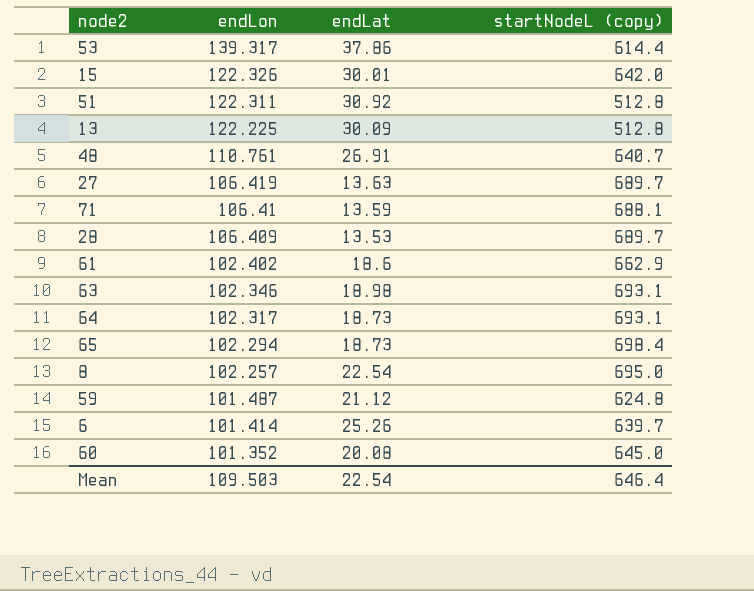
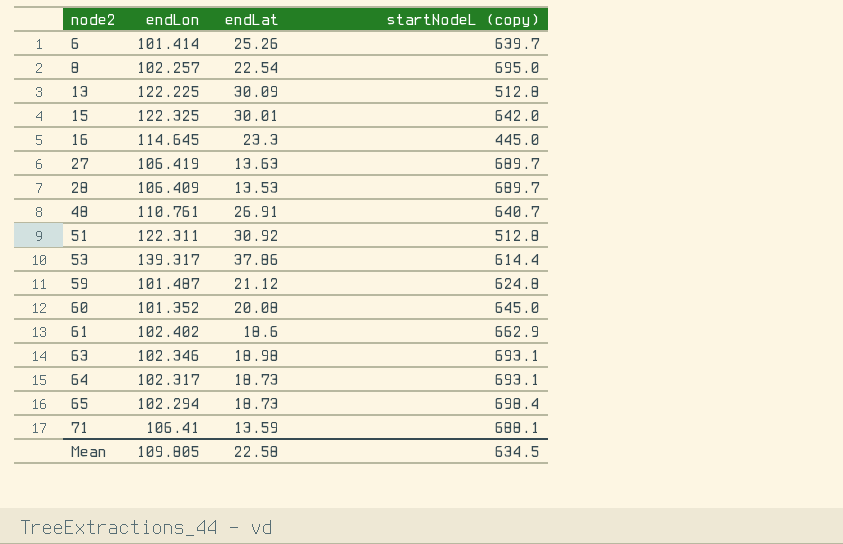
row order: endLon descending -> node2 ascending
15 | endLon: 122.326 -> 122.325
row 16: none -> 114.645 | 23.3 | 445.0
Mean | endLon: 109.503 -> 109.805
Mean | endLat: 22.54 -> 22.58
Mean | startNodeL (copy): 646.4 -> 634.5

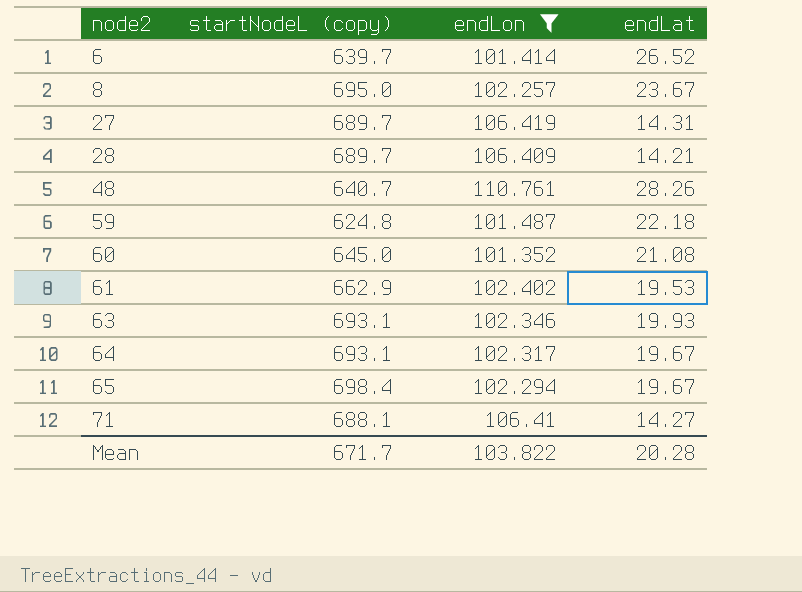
filter: none -> endLon <= 110.761
column startNodeL (copy) | position: 4 -> 2
6 | endLat: 25.26 -> 26.52
8 | endLat: 22.54 -> 23.67
27 | endLat: 13.63 -> 14.31
28 | endLat: 13.53 -> 14.21
48 | endLat: 26.91 -> 28.26
59 | endLat: 21.12 -> 22.18
60 | endLat: 20.08 -> 21.08
61 | endLat: 18.6 -> 19.53
63 | endLat: 18.98 -> 19.93
64 | endLat: 18.73 -> 19.67
65 | endLat: 18.73 -> 19.67
71 | endLat: 13.59 -> 14.27
Mean | startNodeL (copy): 634.5 -> 671.7
Mean | endLon: 109.805 -> 103.822
Mean | endLat: 22.58 -> 20.28

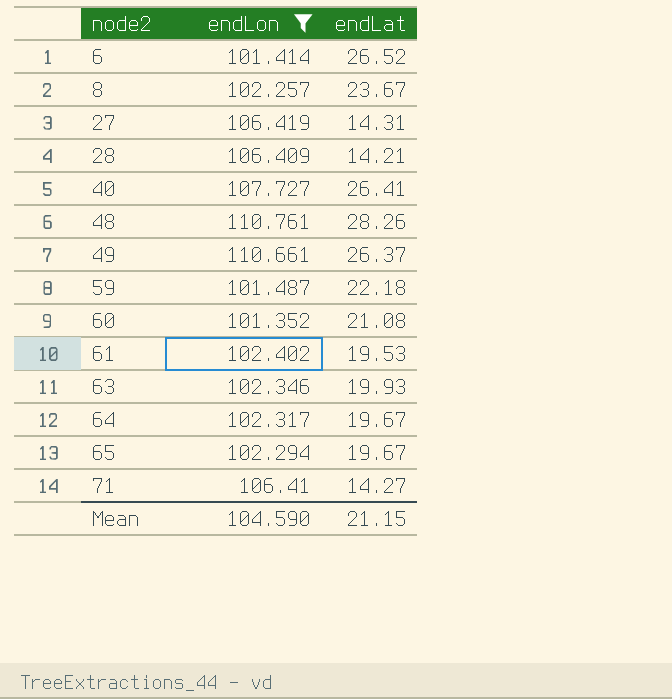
column startNodeL (copy) | position: 2 -> none
row 40: none -> 107.727 | 26.41
row 49: none -> 110.661 | 26.37
Mean | endLon: 103.822 -> 104.590
Mean | endLat: 20.28 -> 21.15

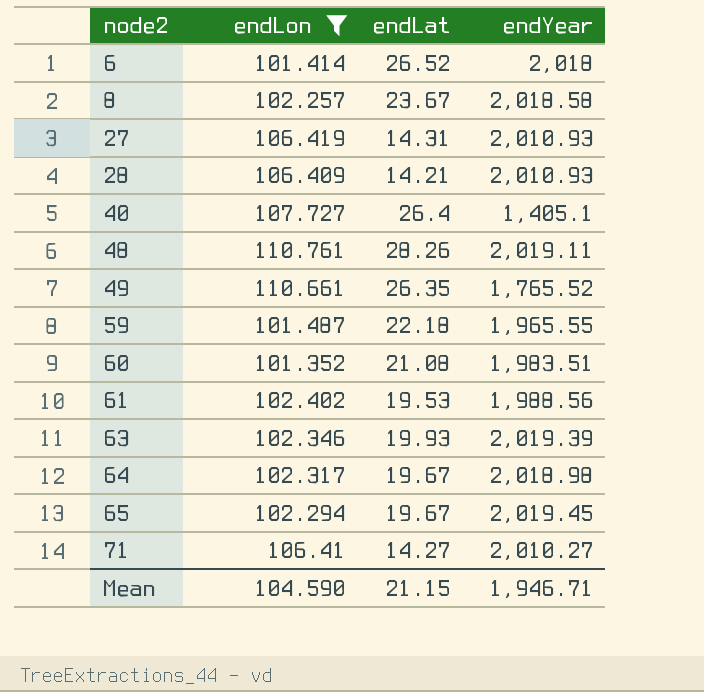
column endYear | position: none -> 4
40 | endLat: 26.41 -> 26.4
49 | endLat: 26.37 -> 26.35

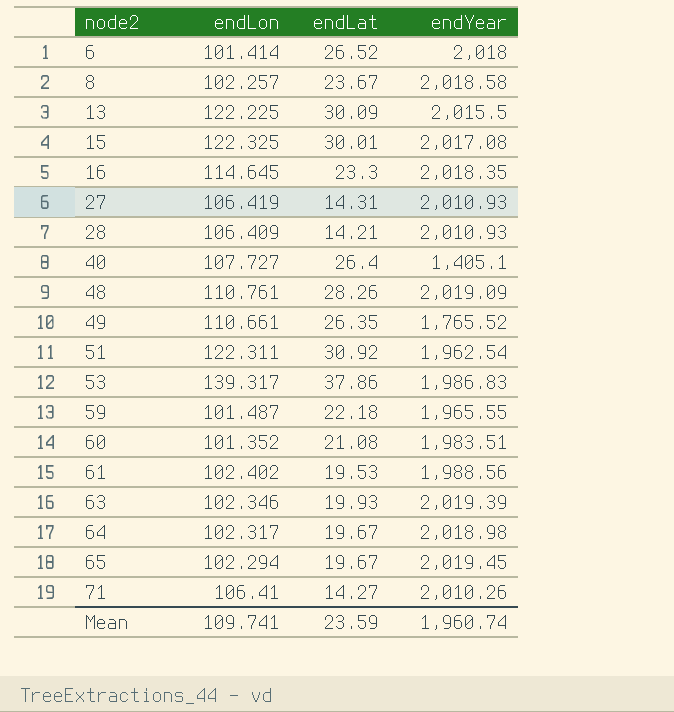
filter: endLon <= 110.761 -> none
48 | endYear: 2,019.11 -> 2,019.09
71 | endYear: 2,010.27 -> 2,010.26
Mean | endLon: 104.590 -> 109.741
Mean | endLat: 21.15 -> 23.59
Mean | endYear: 1,946.71 -> 1,960.74

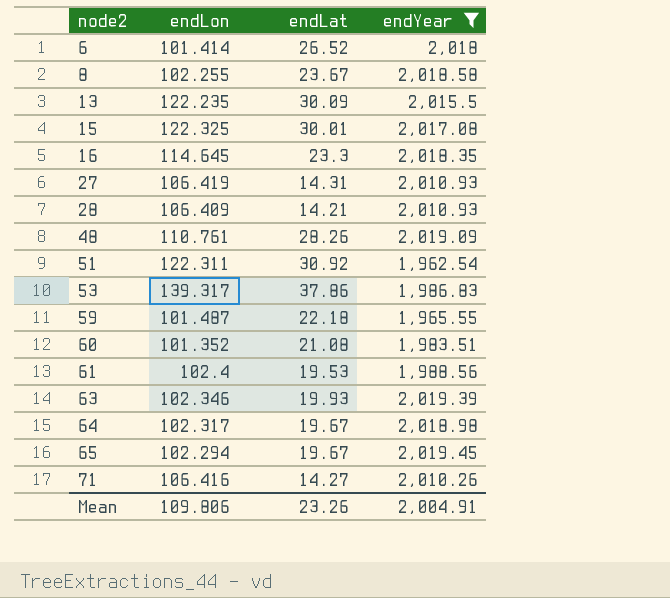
filter: none -> endYear >= 1,962.54
8 | endLon: 102.257 -> 102.255
13 | endLon: 122.225 -> 122.235
61 | endLon: 102.402 -> 102.4
71 | endLon: 106.41 -> 106.416
Mean | endLon: 109.741 -> 109.806
Mean | endLat: 23.59 -> 23.26
Mean | endYear: 1,960.74 -> 2,004.91

